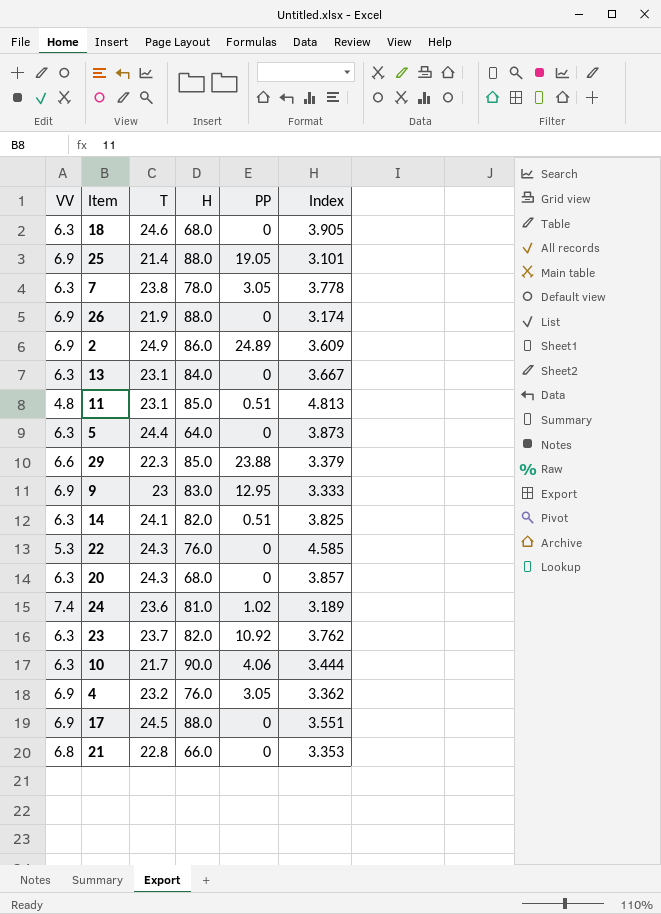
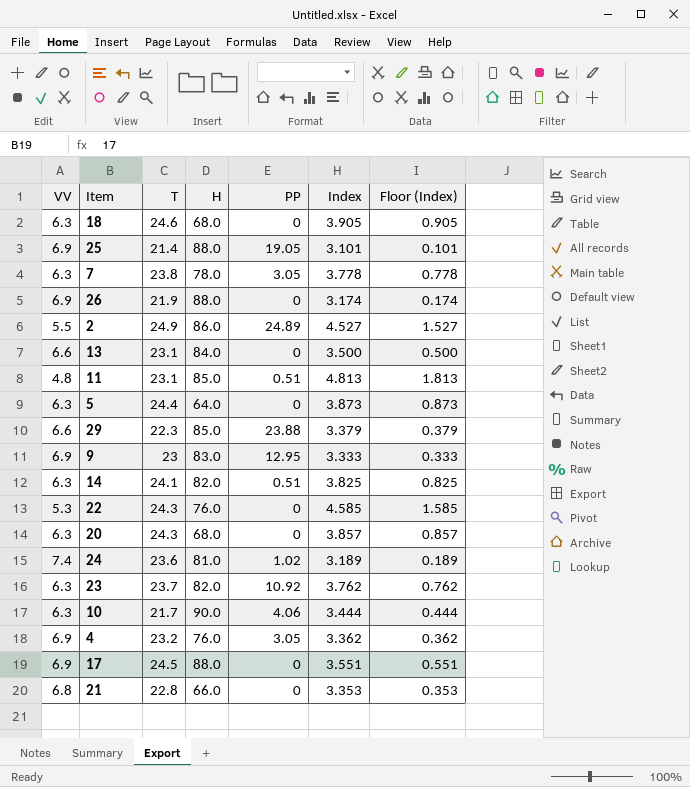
column Floor (Index) | formula: none -> [Index] - 3
2 | VV: 6.9 -> 5.5
2 | Index: 3.609 -> 4.527
13 | VV: 6.3 -> 6.6
13 | Index: 3.667 -> 3.500

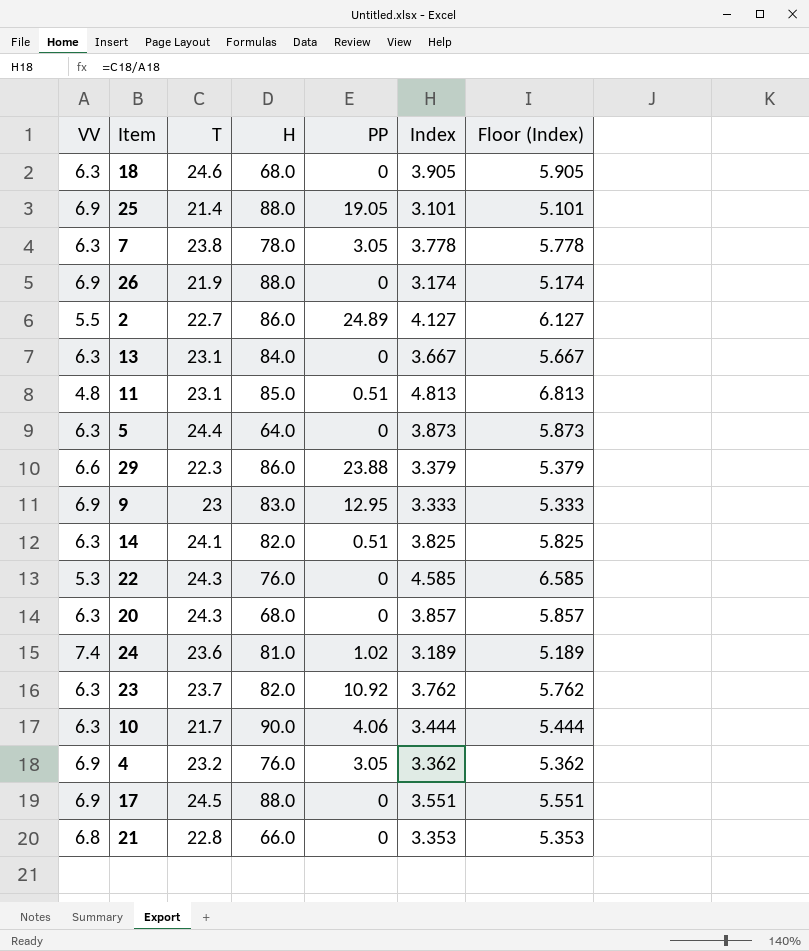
column Floor (Index) | formula: [Index] - 3 -> [Index] + 2
2 | T: 24.9 -> 22.7
2 | Index: 4.527 -> 4.127
13 | VV: 6.6 -> 6.3
13 | Index: 3.500 -> 3.667
29 | H: 85.0 -> 86.0

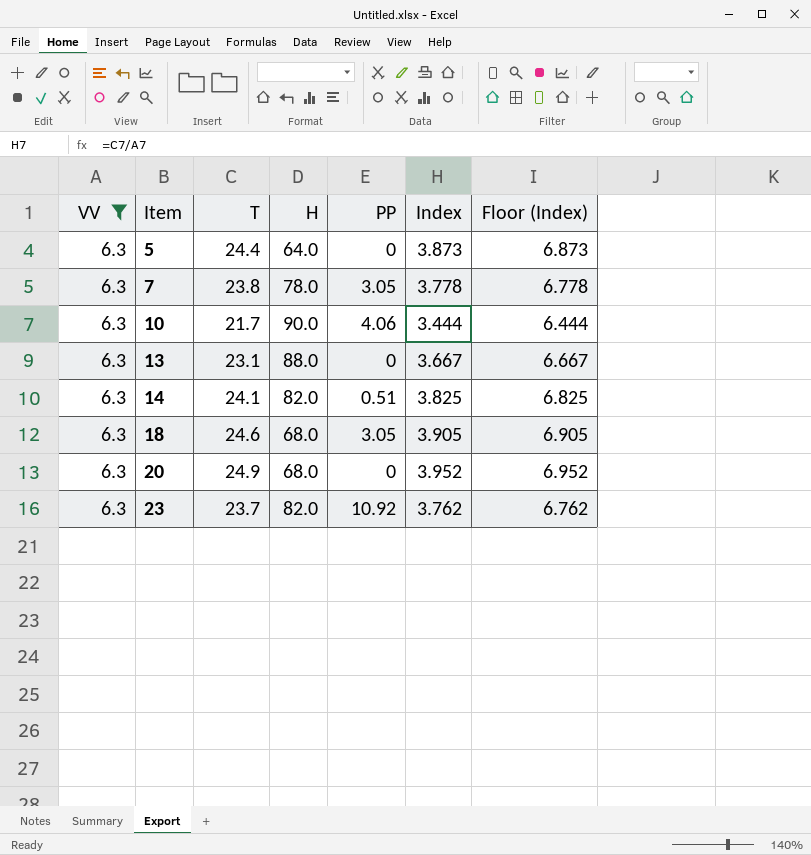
filter: none -> VV = 6.3
row order: none -> Item ascending
column Floor (Index) | formula: [Index] + 2 -> [Index] + 3
13 | H: 84.0 -> 88.0
18 | PP: 0 -> 3.05
20 | T: 24.3 -> 24.9
20 | Index: 3.857 -> 3.952

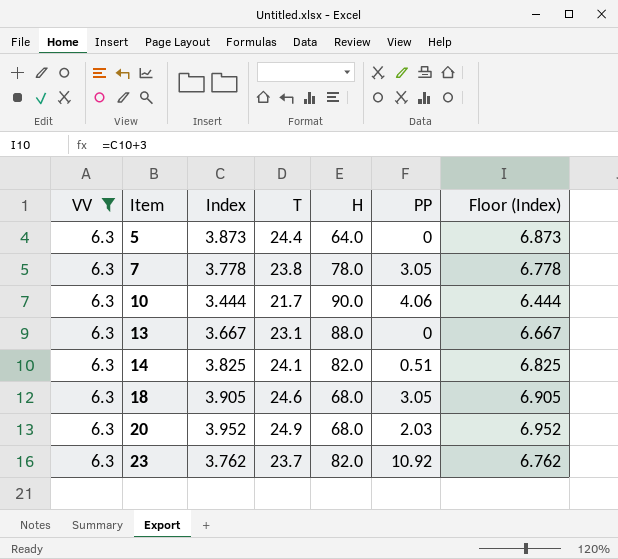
column Index | position: 6 -> 3
20 | PP: 0 -> 2.03

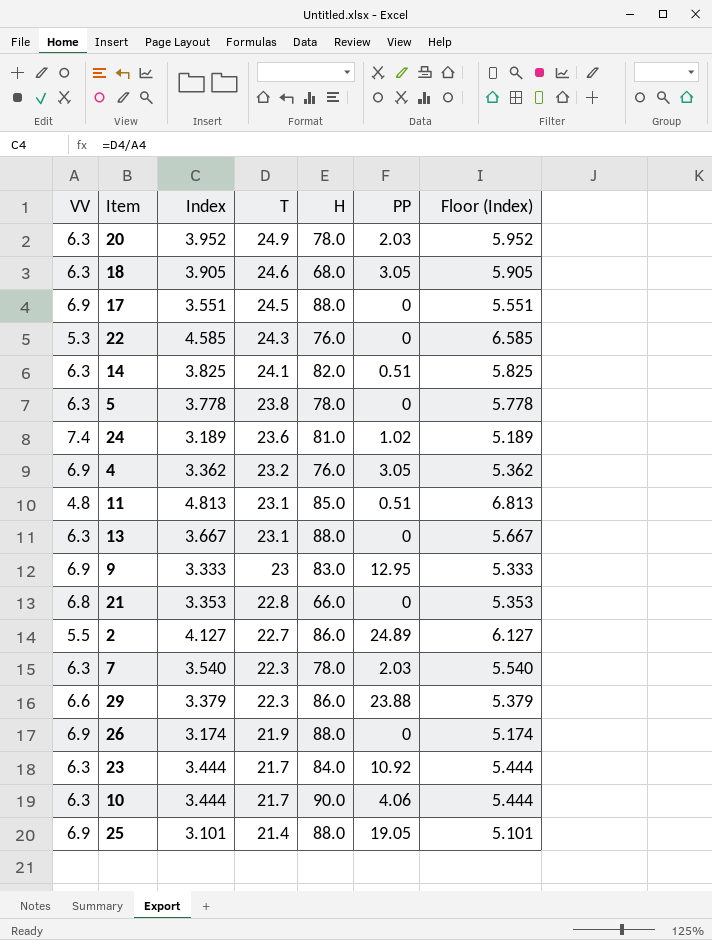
filter: VV = 6.3 -> none
row order: Item ascending -> T descending
column Floor (Index) | formula: [Index] + 3 -> [Index] + 2
20 | H: 68.0 -> 78.0
5 | Index: 3.873 -> 3.778
5 | T: 24.4 -> 23.8
5 | H: 64.0 -> 78.0
7 | Index: 3.778 -> 3.540
7 | T: 23.8 -> 22.3
7 | PP: 3.05 -> 2.03
23 | Index: 3.762 -> 3.444
23 | T: 23.7 -> 21.7
23 | H: 82.0 -> 84.0

